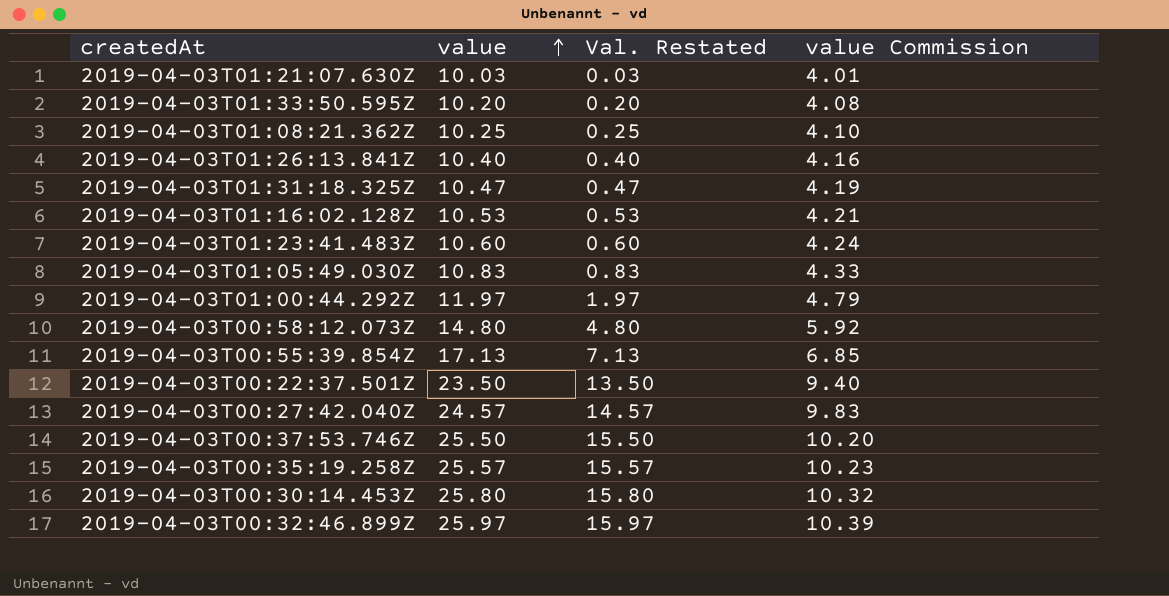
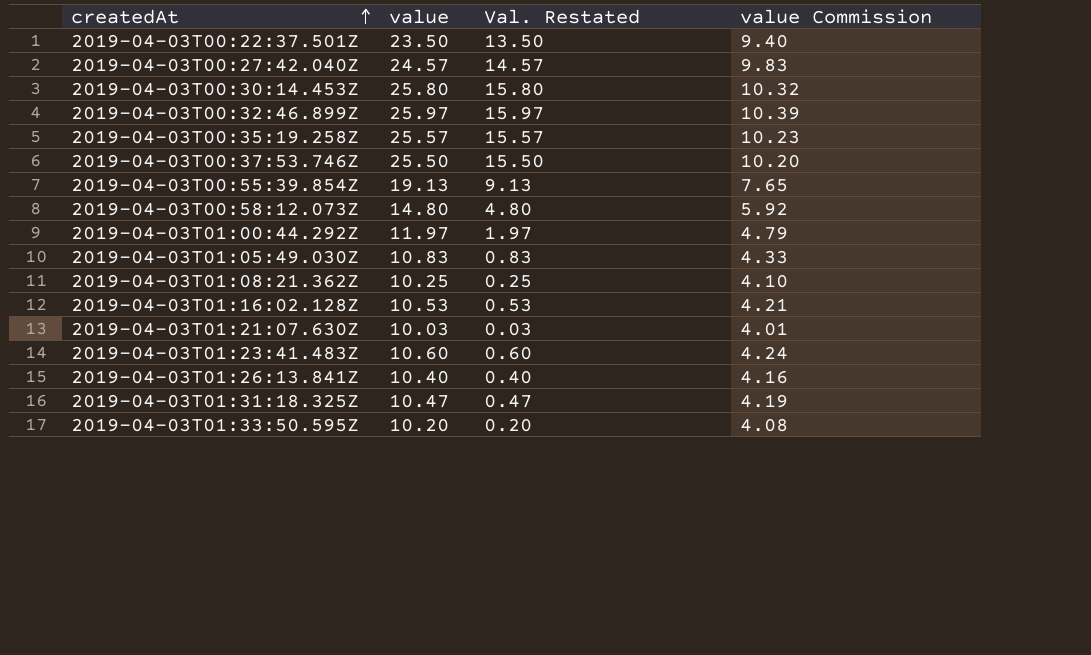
row order: value ascending -> createdAt ascending
2019-04-03T00:55:39.854Z | value: 17.13 -> 19.13
2019-04-03T00:55:39.854Z | Val. Restated: 7.13 -> 9.13
2019-04-03T00:55:39.854Z | value Commission: 6.85 -> 7.65

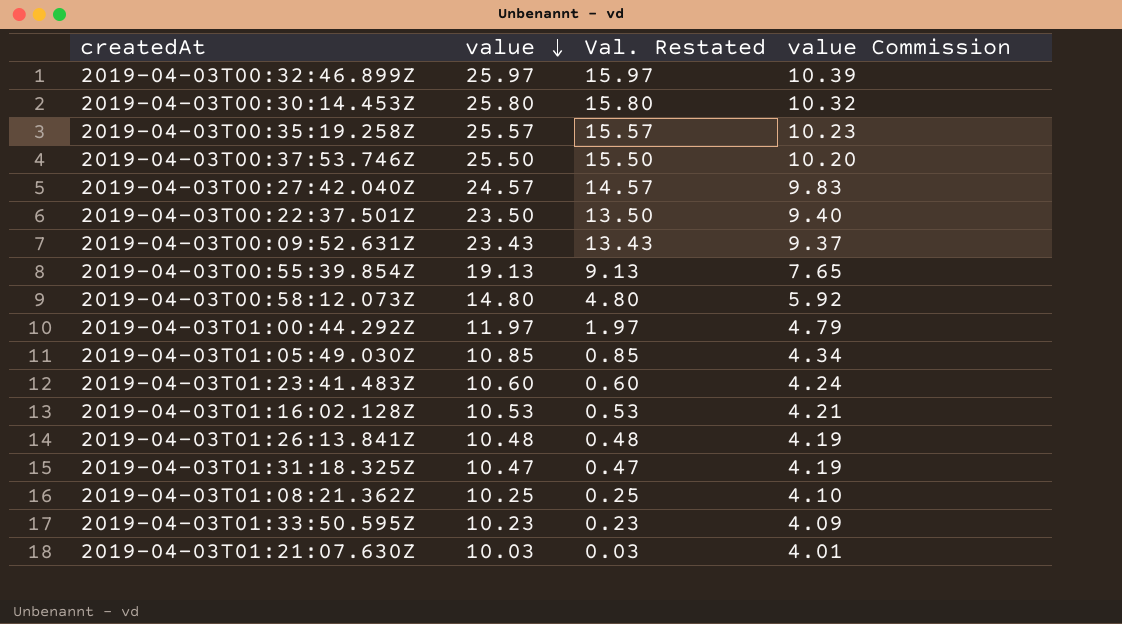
row order: createdAt ascending -> value descending
row 2019-04-03T00:09:52.631Z: none -> 23.43 | 13.43 | 9.37
2019-04-03T01:05:49.030Z | value: 10.83 -> 10.85
2019-04-03T01:05:49.030Z | Val. Restated: 0.83 -> 0.85
2019-04-03T01:05:49.030Z | value Commission: 4.33 -> 4.34
2019-04-03T01:26:13.841Z | value: 10.40 -> 10.48
2019-04-03T01:26:13.841Z | Val. Restated: 0.40 -> 0.48
2019-04-03T01:26:13.841Z | value Commission: 4.16 -> 4.19
2019-04-03T01:33:50.595Z | value: 10.20 -> 10.23
2019-04-03T01:33:50.595Z | Val. Restated: 0.20 -> 0.23
2019-04-03T01:33:50.595Z | value Commission: 4.08 -> 4.09

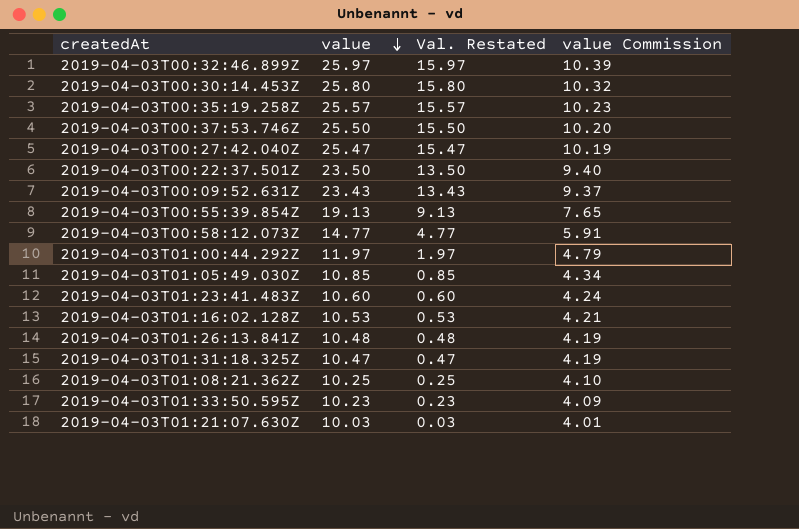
2019-04-03T00:27:42.040Z | value: 24.57 -> 25.47
2019-04-03T00:27:42.040Z | Val. Restated: 14.57 -> 15.47
2019-04-03T00:27:42.040Z | value Commission: 9.83 -> 10.19
2019-04-03T00:58:12.073Z | value: 14.80 -> 14.77
2019-04-03T00:58:12.073Z | Val. Restated: 4.80 -> 4.77
2019-04-03T00:58:12.073Z | value Commission: 5.92 -> 5.91

